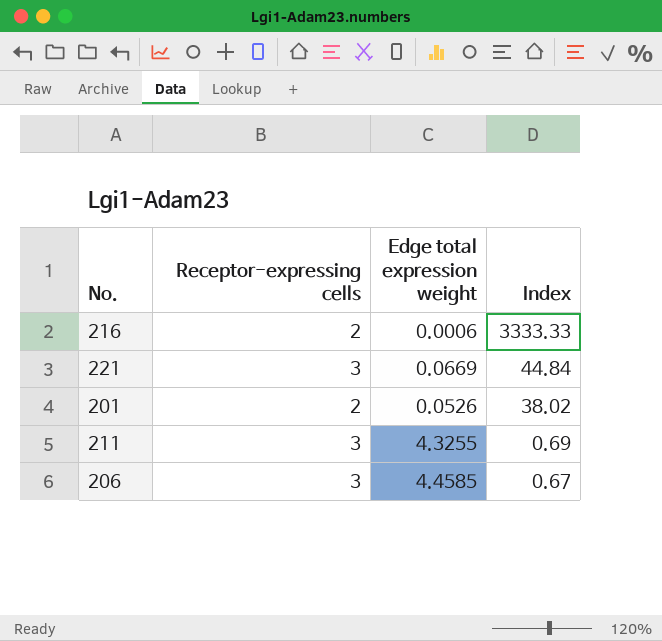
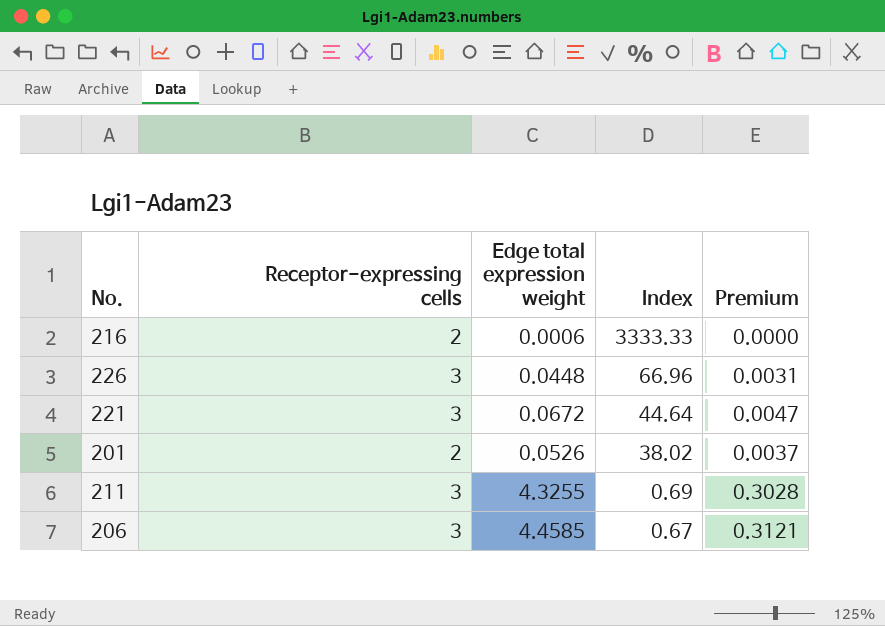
column Premium | formula: none -> [Edge total expression weight] * 0.07
row 226: none -> 3 | 0.0448 | 66.96 | 0.0031
221 | Edge total expression weight: 0.0669 -> 0.0672
221 | Index: 44.84 -> 44.64

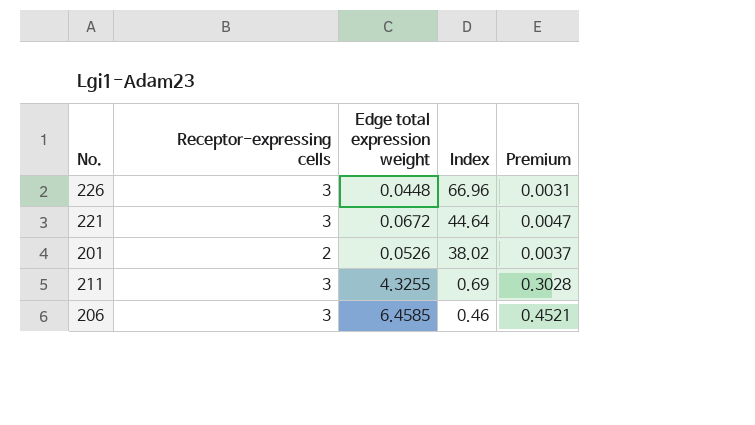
row 216: 2 | 0.0006 | 3333.33 | 0.0000 -> none
206 | Edge total expression weight: 4.4585 -> 6.4585
206 | Index: 0.67 -> 0.46
206 | Premium: 0.3121 -> 0.4521

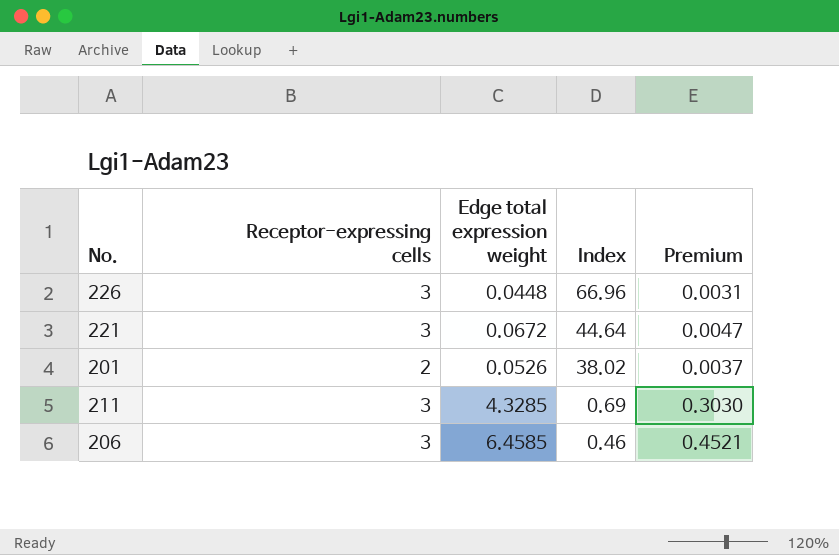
211 | Edge total expression weight: 4.3255 -> 4.3285
211 | Premium: 0.3028 -> 0.3030

